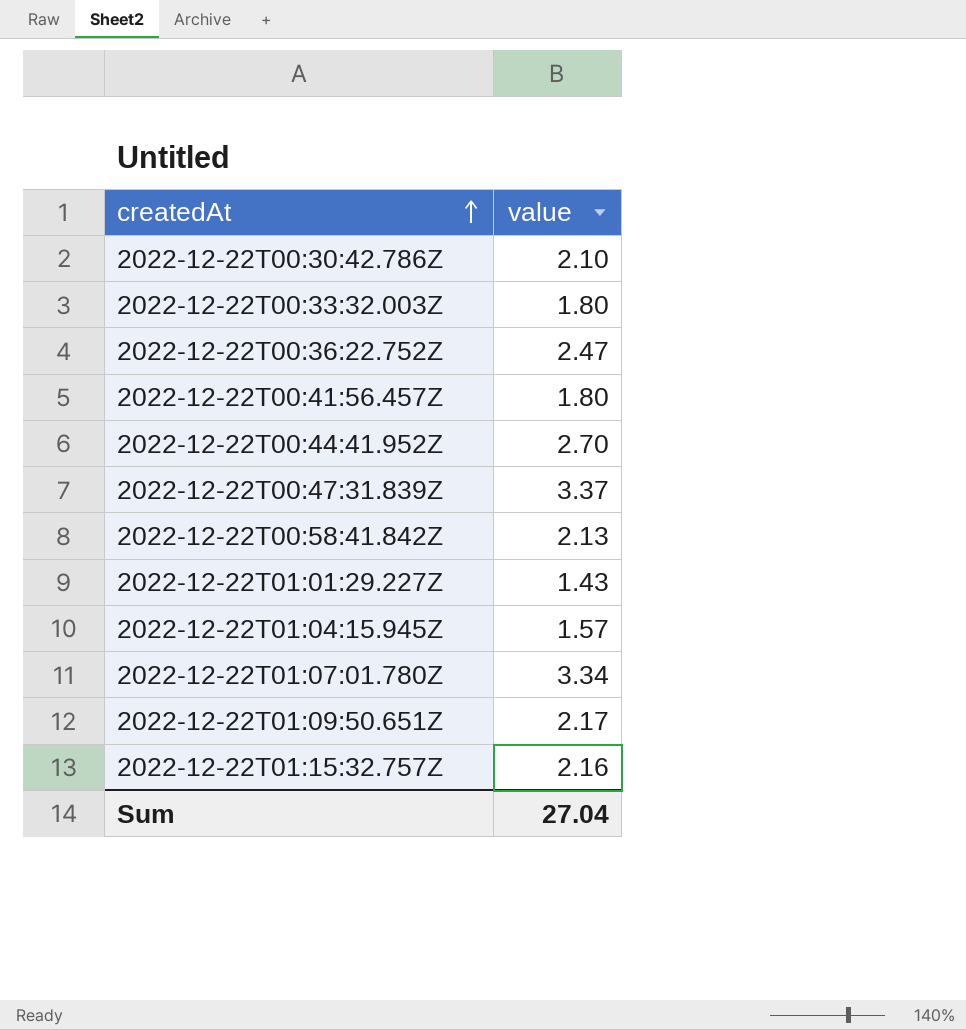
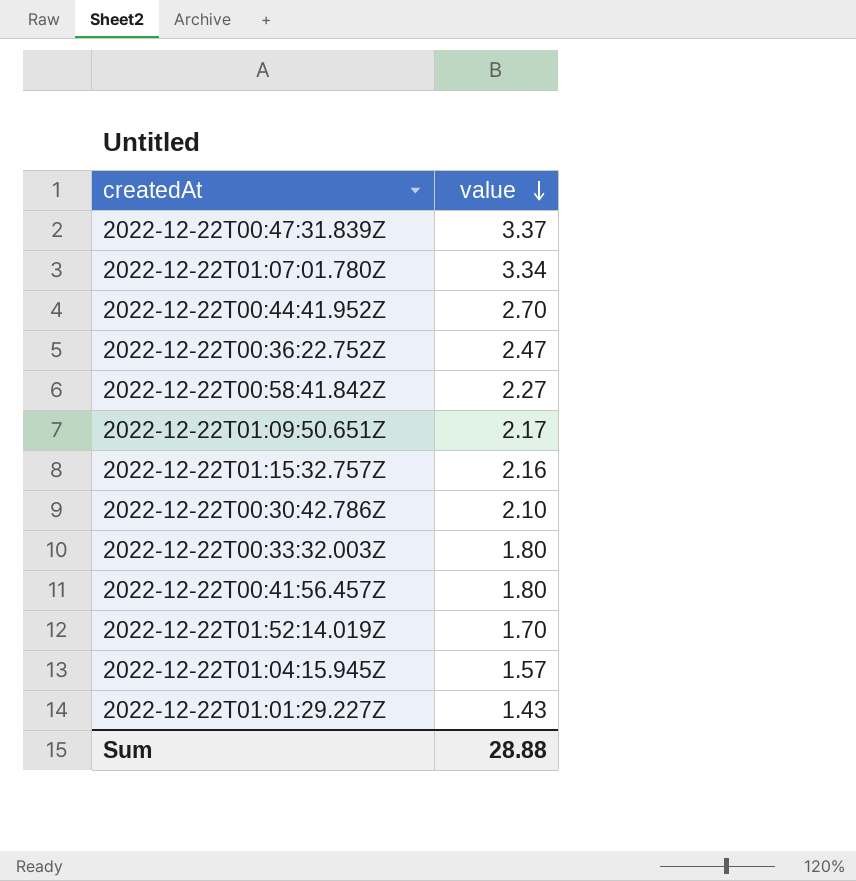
row order: createdAt ascending -> value descending
2022-12-22T00:58:41.842Z | value: 2.13 -> 2.27
row 2022-12-22T01:52:14.019Z: none -> 1.70
Sum | value: 27.04 -> 28.88

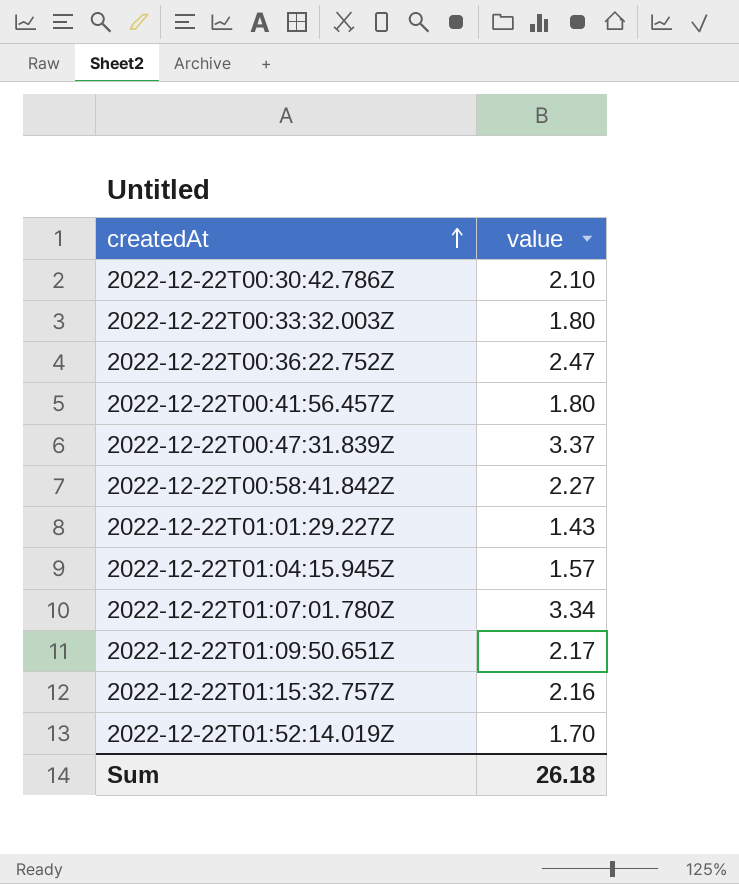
row order: value descending -> createdAt ascending
row 2022-12-22T00:44:41.952Z: 2.70 -> none
Sum | value: 28.88 -> 26.18

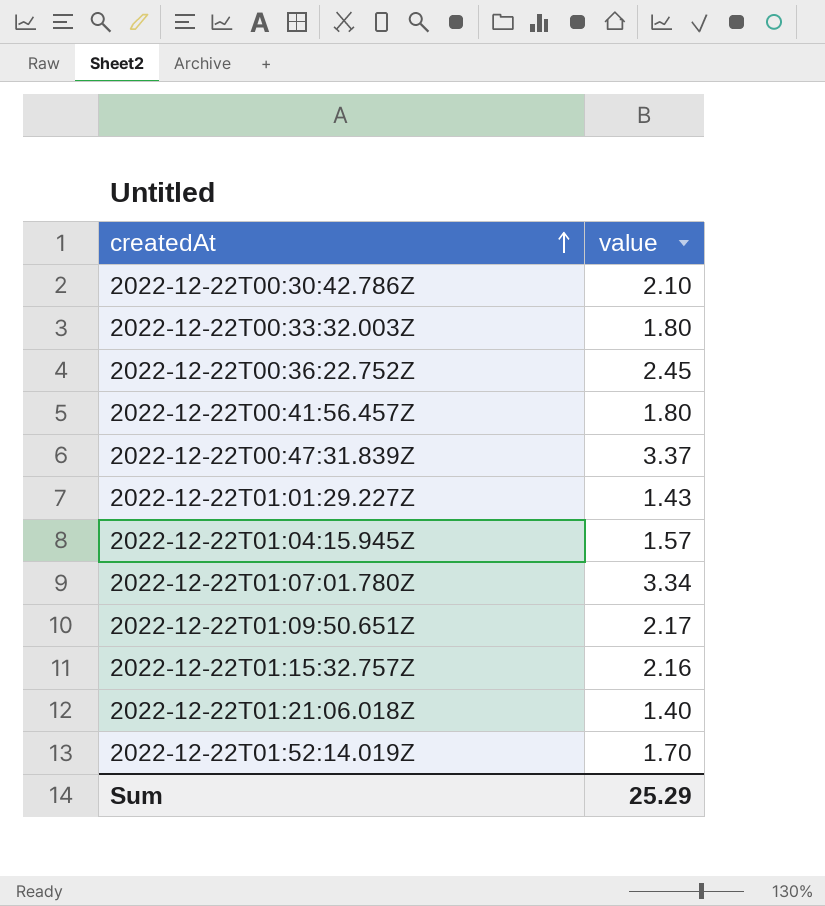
row 2022-12-22T00:58:41.842Z: 2.27 -> none
2022-12-22T00:36:22.752Z | value: 2.47 -> 2.45
row 2022-12-22T01:21:06.018Z: none -> 1.40
Sum | value: 26.18 -> 25.29

